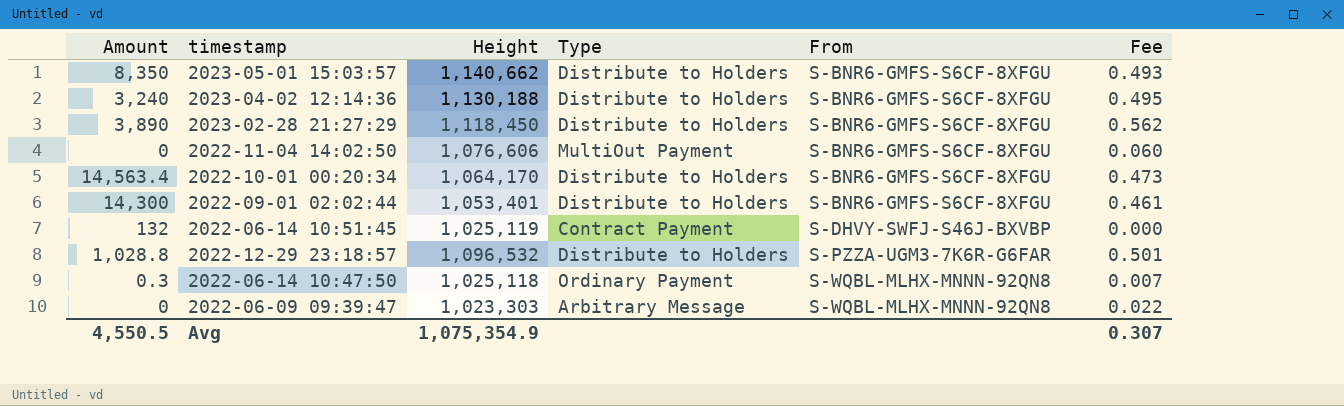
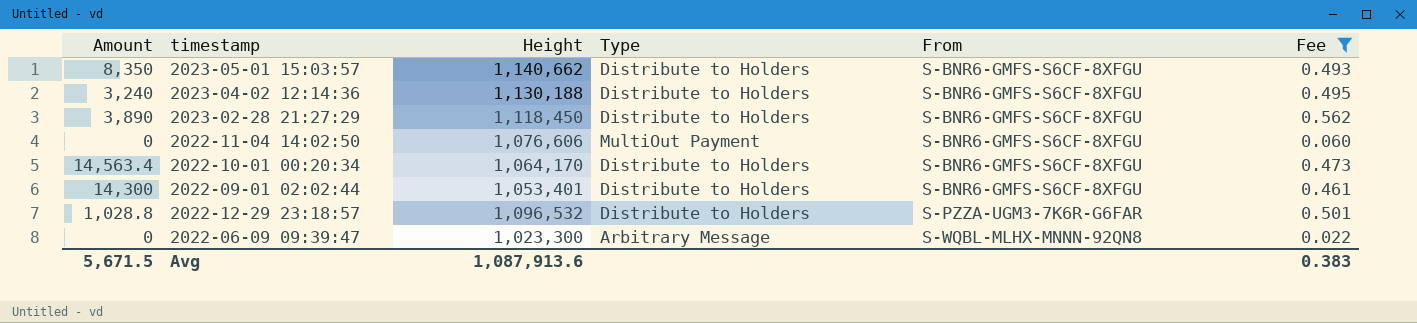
filter: none -> Fee >= 0.022
2022-06-09 09:39:47 | Height: 1,023,303 -> 1,023,300
Avg | Amount: 4,550.5 -> 5,671.5
Avg | Height: 1,075,354.9 -> 1,087,913.6
Avg | Fee: 0.307 -> 0.383

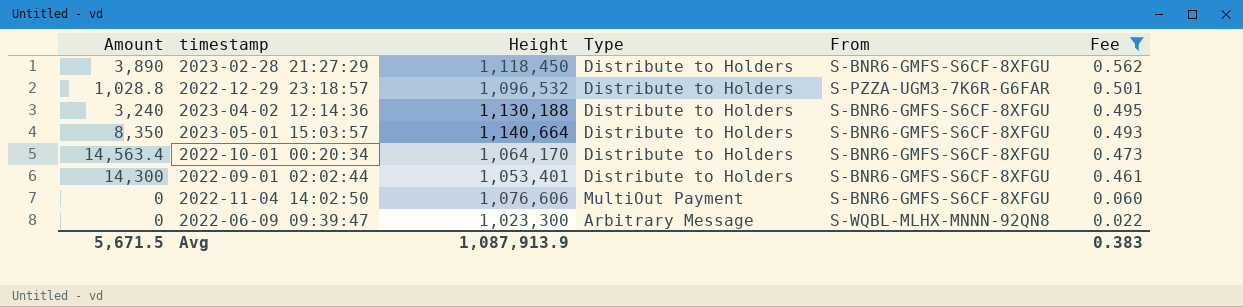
row order: From ascending -> Fee descending
2023-05-01 15:03:57 | Height: 1,140,662 -> 1,140,664
Avg | Height: 1,087,913.6 -> 1,087,913.9

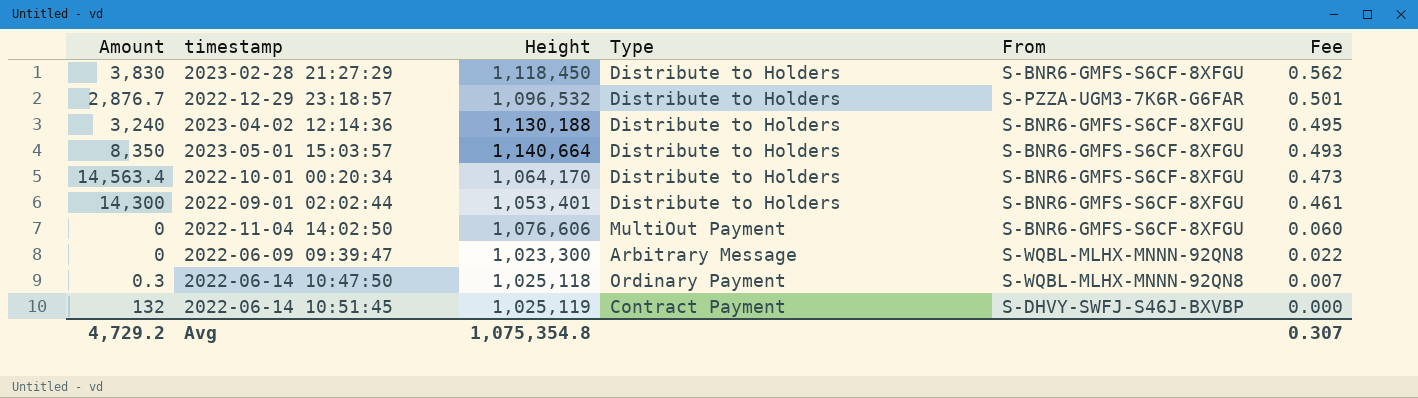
filter: Fee >= 0.022 -> none
2023-02-28 21:27:29 | Amount: 3,890 -> 3,830
2022-12-29 23:18:57 | Amount: 1,028.8 -> 2,876.7
Avg | Amount: 5,671.5 -> 4,729.2
Avg | Height: 1,087,913.9 -> 1,075,354.8
Avg | Fee: 0.383 -> 0.307

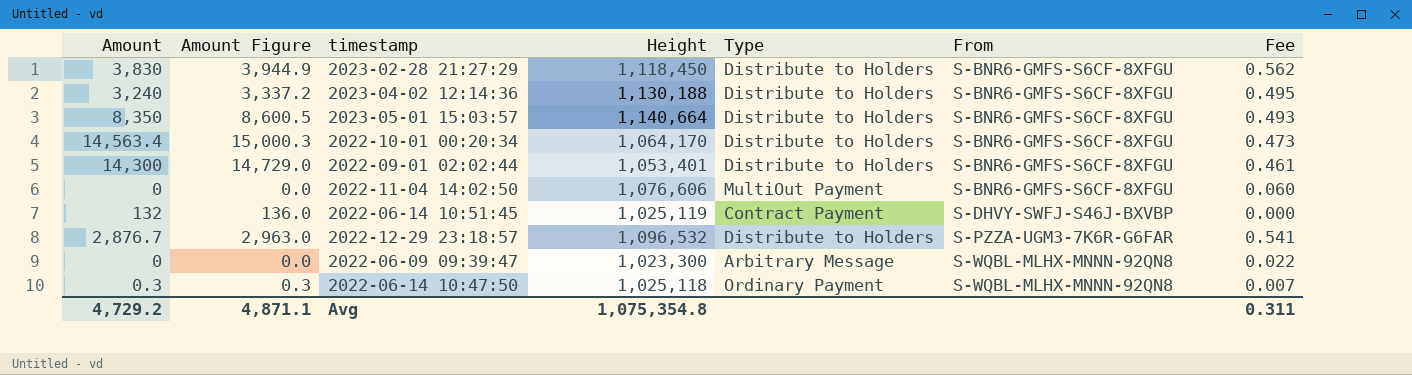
row order: Fee descending -> From ascending
column Amount Figure | formula: none -> [Amount] * 1.03
2022-12-29 23:18:57 | Fee: 0.501 -> 0.541
Avg | Fee: 0.307 -> 0.311

